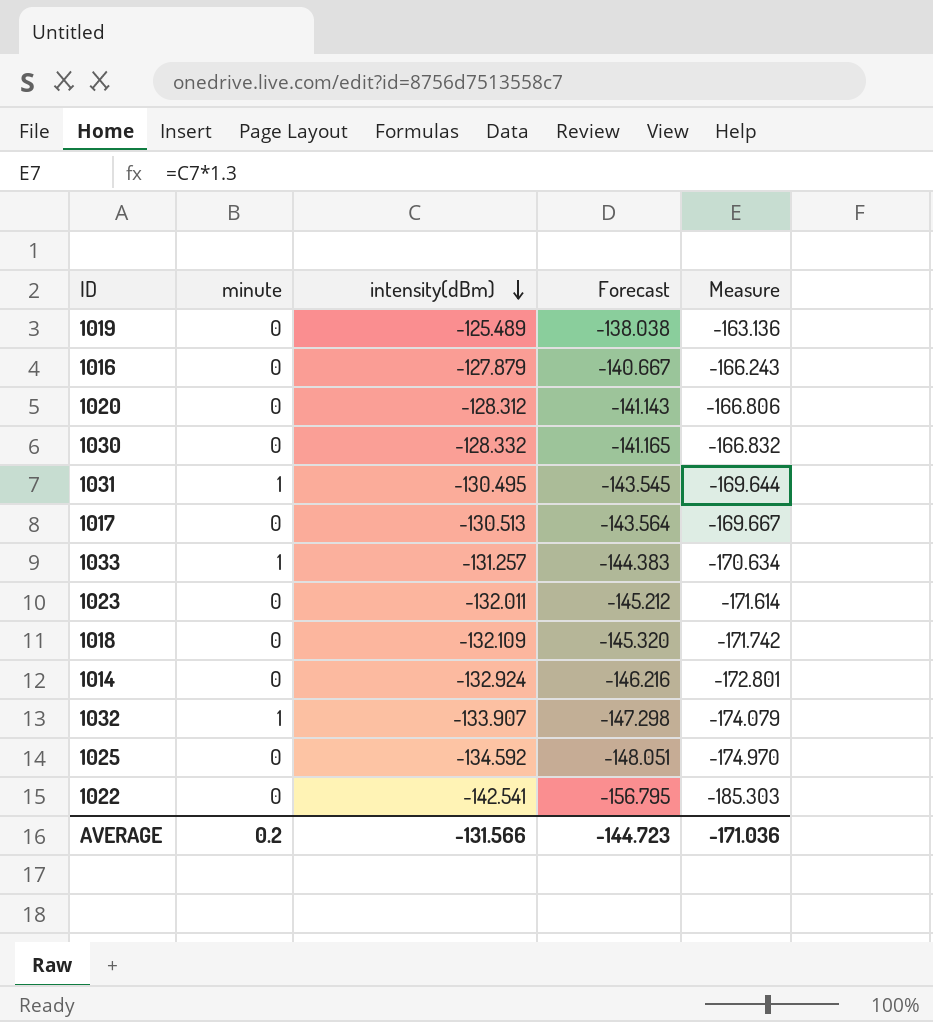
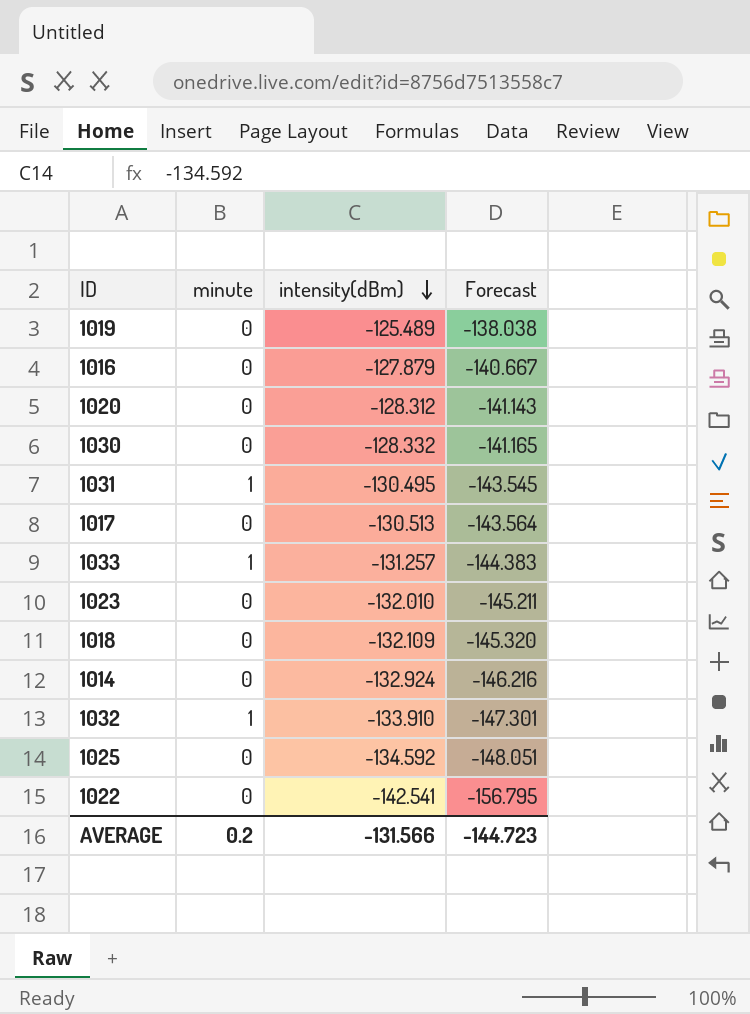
column Measure | formula: [intensity(dBm)] * 1.3 -> none
1023 | intensity(dBm): -132.011 -> -132.010
1023 | Forecast: -145.212 -> -145.211
1032 | intensity(dBm): -133.907 -> -133.910
1032 | Forecast: -147.298 -> -147.301

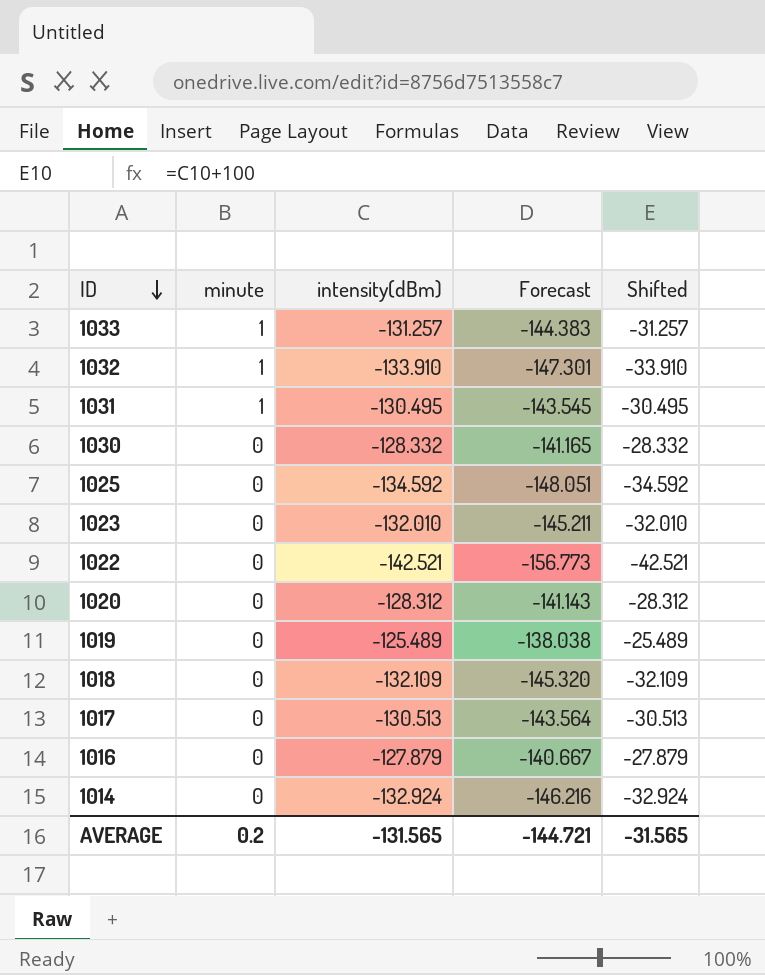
row order: intensity(dBm) descending -> ID descending
column Shifted | formula: none -> [intensity(dBm)] + 100
1022 | intensity(dBm): -142.541 -> -142.521
1022 | Forecast: -156.795 -> -156.773
AVERAGE | intensity(dBm): -131.566 -> -131.565
AVERAGE | Forecast: -144.723 -> -144.721

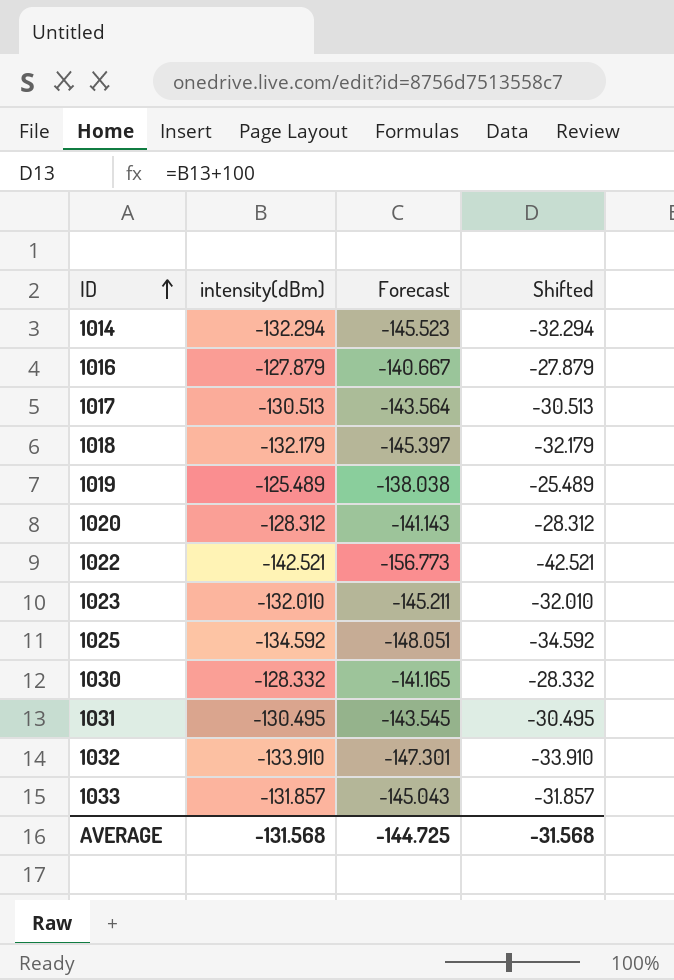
row order: ID descending -> ID ascending
column minute | position: 2 -> none
1014 | intensity(dBm): -132.924 -> -132.294
1014 | Forecast: -146.216 -> -145.523
1014 | Shifted: -32.924 -> -32.294
1018 | intensity(dBm): -132.109 -> -132.179
1018 | Forecast: -145.320 -> -145.397
1018 | Shifted: -32.109 -> -32.179
1033 | intensity(dBm): -131.257 -> -131.857
1033 | Forecast: -144.383 -> -145.043
1033 | Shifted: -31.257 -> -31.857
AVERAGE | intensity(dBm): -131.565 -> -131.568
AVERAGE | Forecast: -144.721 -> -144.725
AVERAGE | Shifted: -31.565 -> -31.568

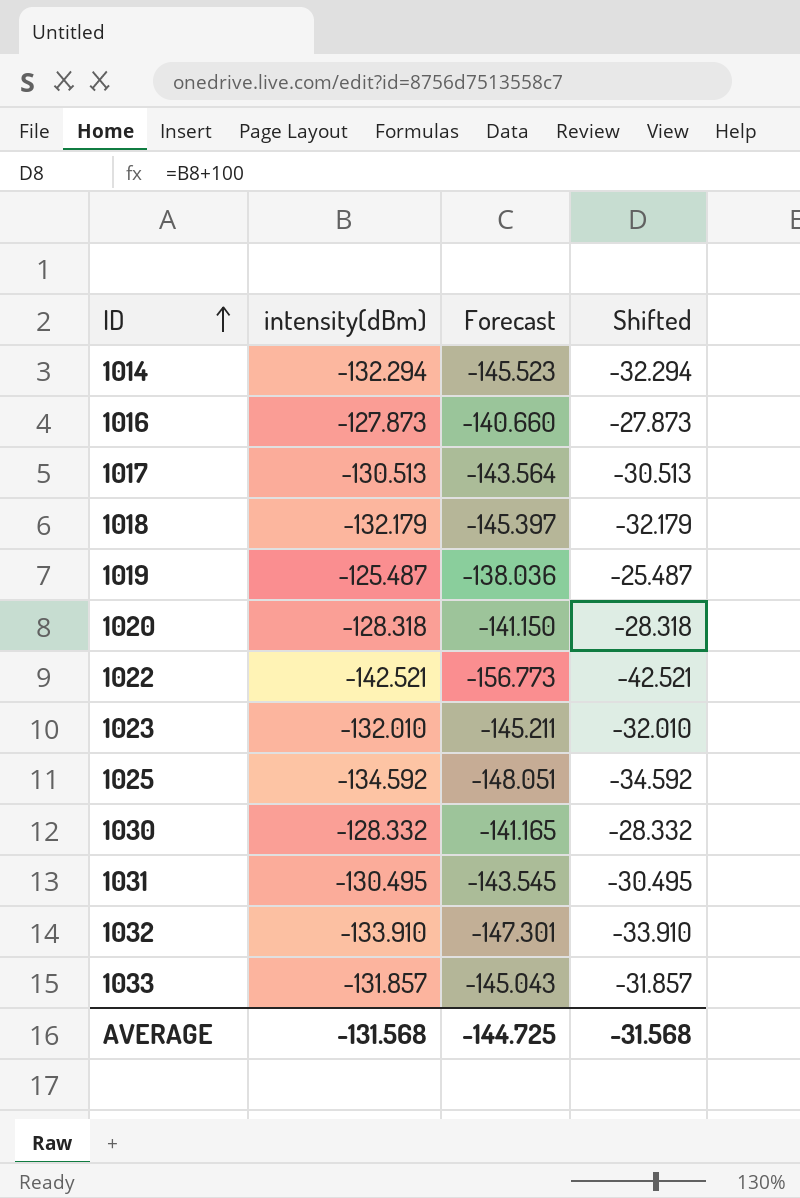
1016 | intensity(dBm): -127.879 -> -127.873
1016 | Forecast: -140.667 -> -140.660
1016 | Shifted: -27.879 -> -27.873
1019 | intensity(dBm): -125.489 -> -125.487
1019 | Forecast: -138.038 -> -138.036
1019 | Shifted: -25.489 -> -25.487
1020 | intensity(dBm): -128.312 -> -128.318
1020 | Forecast: -141.143 -> -141.150
1020 | Shifted: -28.312 -> -28.318

